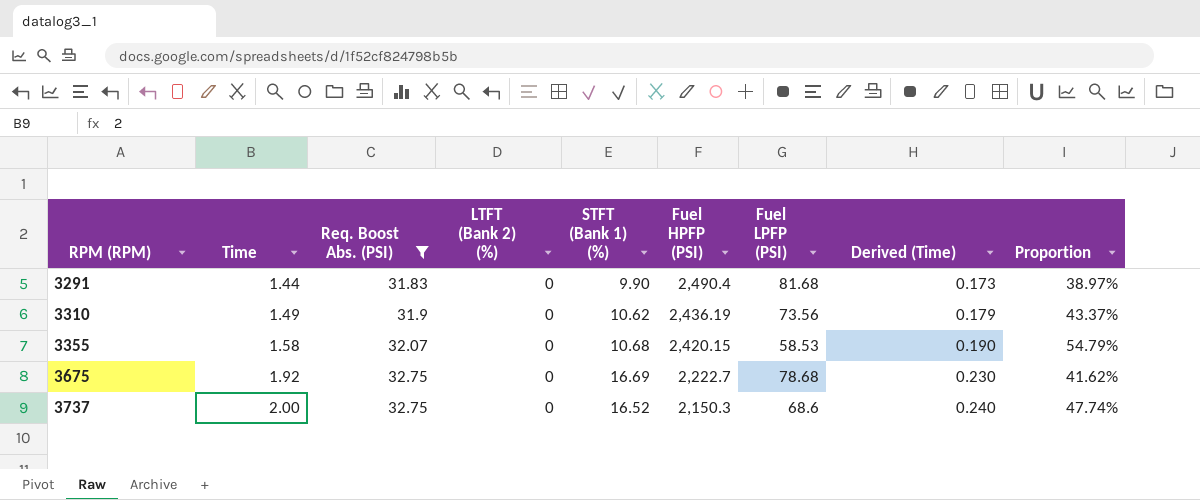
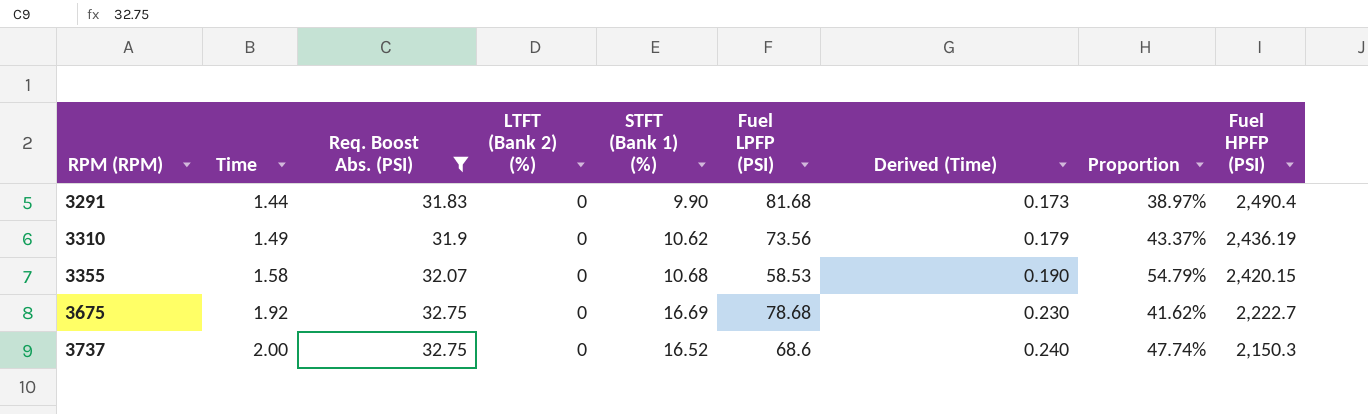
column Fuel HPFP (PSI) | position: 6 -> 9

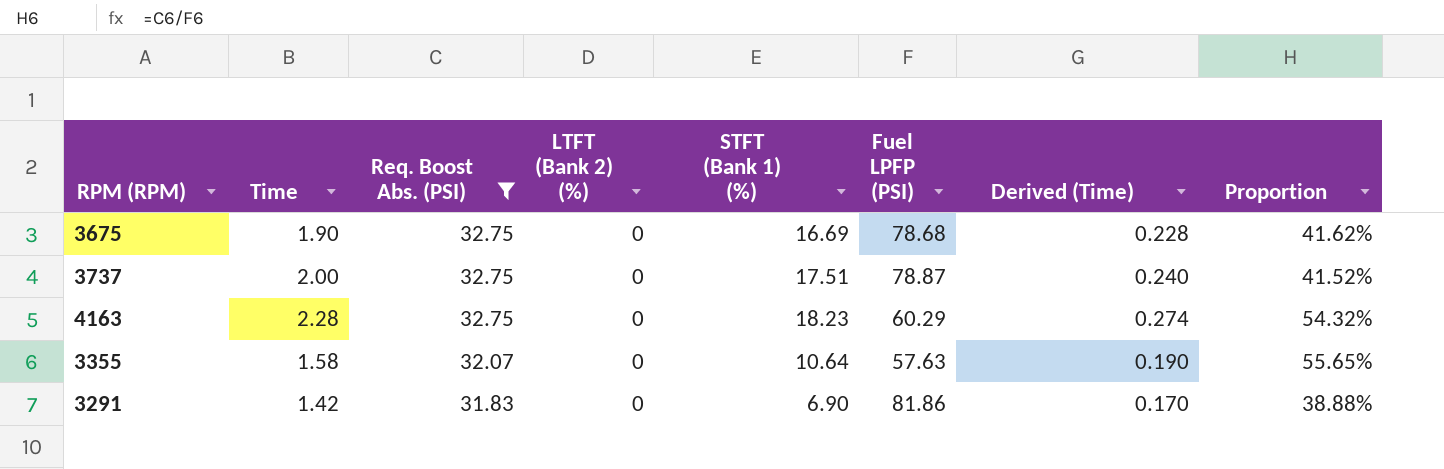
row order: RPM (RPM) ascending -> Req. Boost Abs. (PSI) descending
column Fuel HPFP (PSI) | position: 9 -> none
row 3310: 1.49 | 31.9 | 0 | 10.62 | 73.56 | 0.179 | 43.37% | 2,436.19 -> none
3675 | Time: 1.92 -> 1.90
3675 | Derived (Time): 0.230 -> 0.228
3737 | STFT (Bank 1) (%): 16.52 -> 17.51
3737 | Fuel LPFP (PSI): 68.6 -> 78.87
3737 | Proportion: 47.74% -> 41.52%
row 4163: none -> 2.28 | 32.75 | 0 | 18.23 | 60.29 | 0.274 | 54.32%
3355 | STFT (Bank 1) (%): 10.68 -> 10.64
3355 | Fuel LPFP (PSI): 58.53 -> 57.63
3355 | Proportion: 54.79% -> 55.65%
3291 | Time: 1.44 -> 1.42
3291 | STFT (Bank 1) (%): 9.90 -> 6.90
3291 | Fuel LPFP (PSI): 81.68 -> 81.86
3291 | Derived (Time): 0.173 -> 0.170
3291 | Proportion: 38.97% -> 38.88%

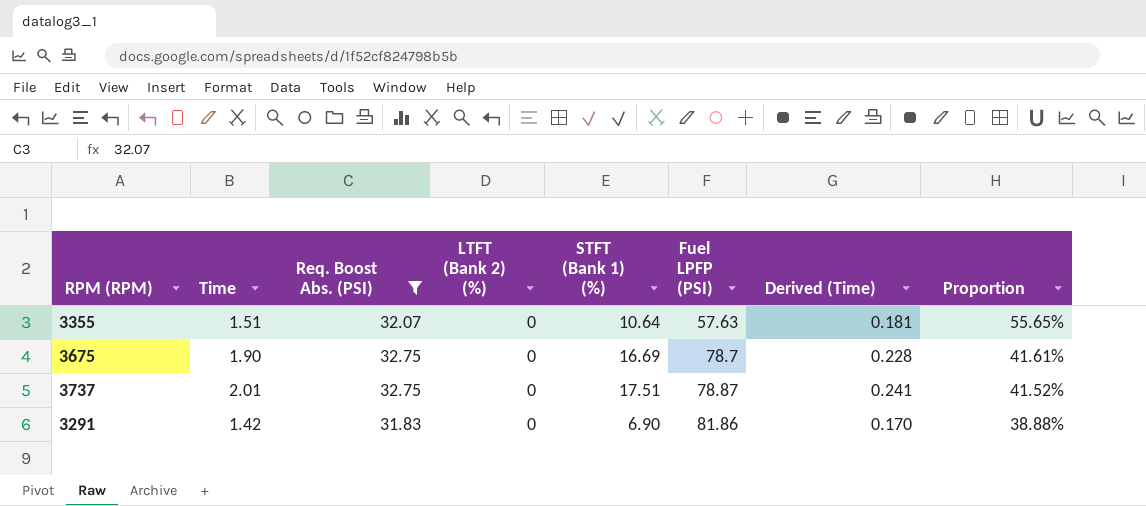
row order: Req. Boost Abs. (PSI) descending -> Fuel LPFP (PSI) ascending
row 4163: 2.28 | 32.75 | 0 | 18.23 | 60.29 | 0.274 | 54.32% -> none
3355 | Time: 1.58 -> 1.51
3355 | Derived (Time): 0.190 -> 0.181
3675 | Fuel LPFP (PSI): 78.68 -> 78.7
3675 | Proportion: 41.62% -> 41.61%
3737 | Time: 2.00 -> 2.01
3737 | Derived (Time): 0.240 -> 0.241

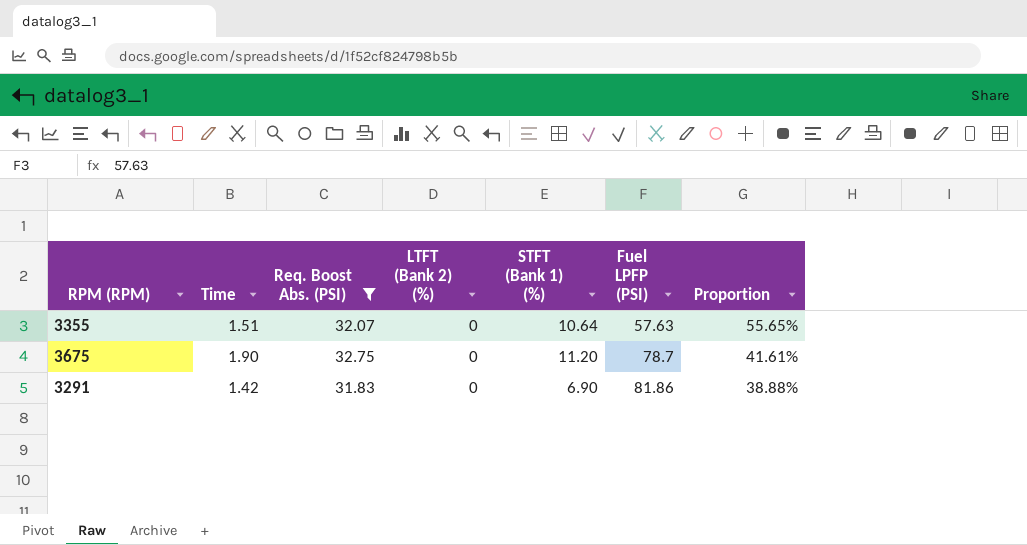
column Derived (Time) | formula: [Time] * 0.12 -> none
row 3737: 2.01 | 32.75 | 0 | 17.51 | 78.87 | 0.241 | 41.52% -> none
3675 | STFT (Bank 1) (%): 16.69 -> 11.20

